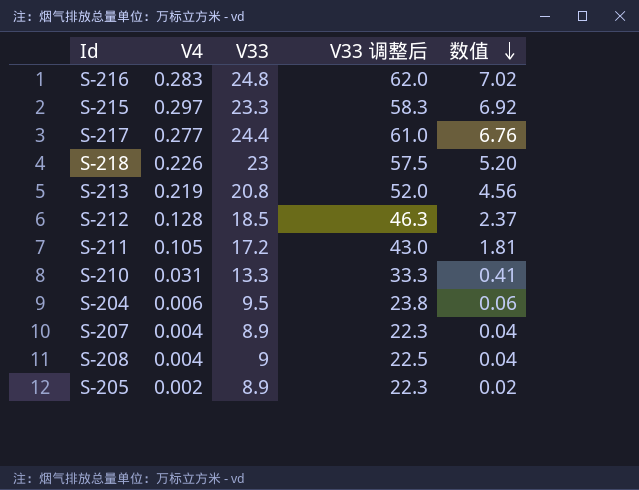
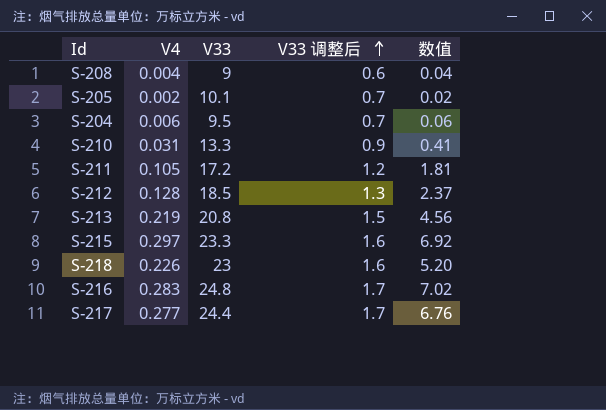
row order: 数值 descending -> V33 调整后 ascending
column V33 调整后 | formula: [V33] * 2.5 -> [V33] * 0.07
row S-207: 0.004 | 8.9 | 22.3 | 0.04 -> none
S-205 | V33: 8.9 -> 10.1

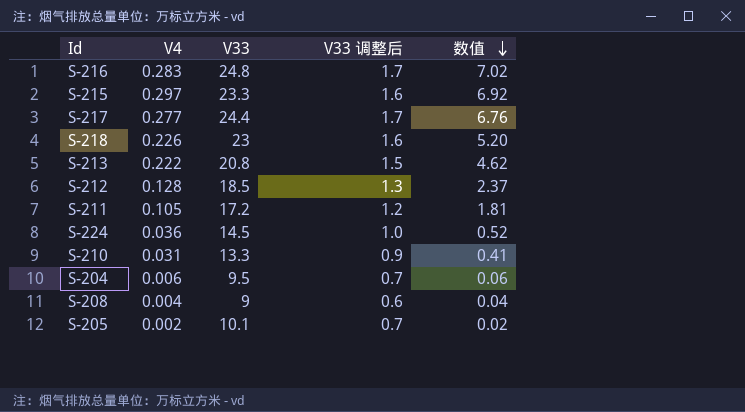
row order: V33 调整后 ascending -> 数值 descending
S-213 | V4: 0.219 -> 0.222
S-213 | 数值: 4.56 -> 4.62
row S-224: none -> 0.036 | 14.5 | 1.0 | 0.52

